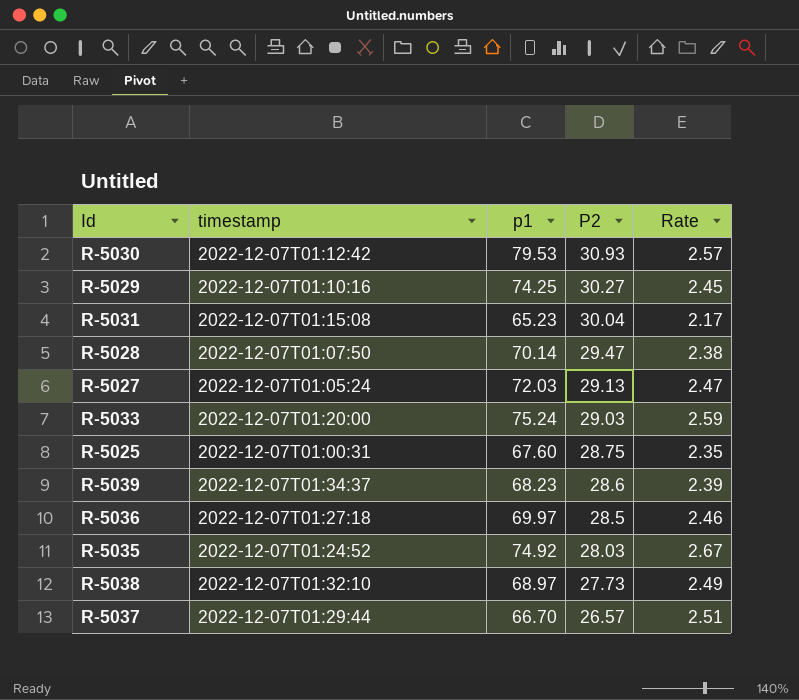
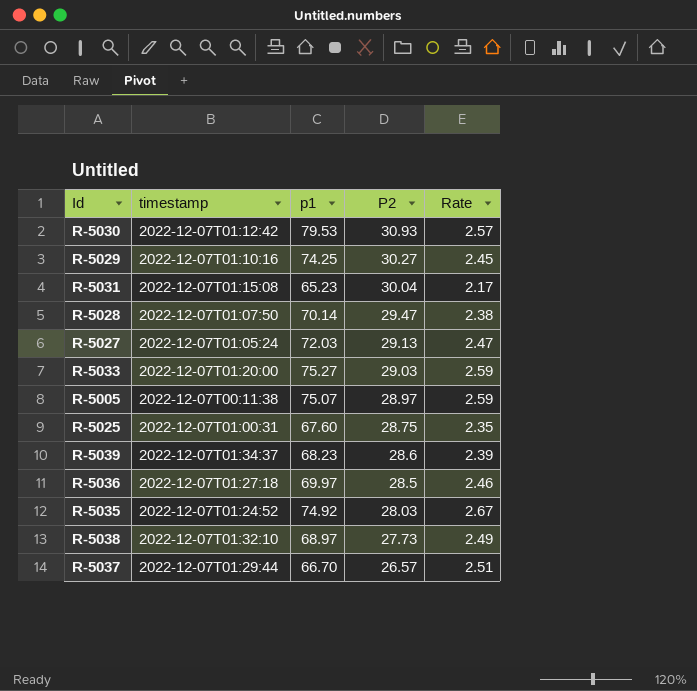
R-5033 | p1: 75.24 -> 75.27
row R-5005: none -> 2022-12-07T00:11:38 | 75.07 | 28.97 | 2.59

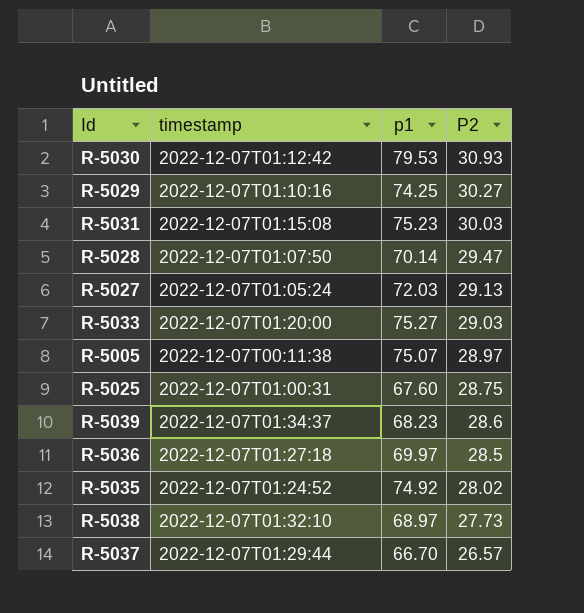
column Rate | formula: [p1] / [P2] -> none
R-5031 | p1: 65.23 -> 75.23
R-5031 | P2: 30.04 -> 30.03
R-5035 | P2: 28.03 -> 28.02

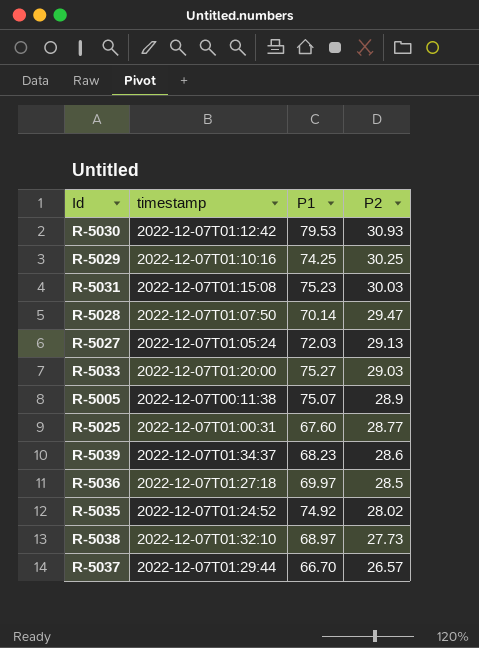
column name: p1 -> P1
R-5029 | P2: 30.27 -> 30.25
R-5005 | P2: 28.97 -> 28.9
R-5025 | P2: 28.75 -> 28.77

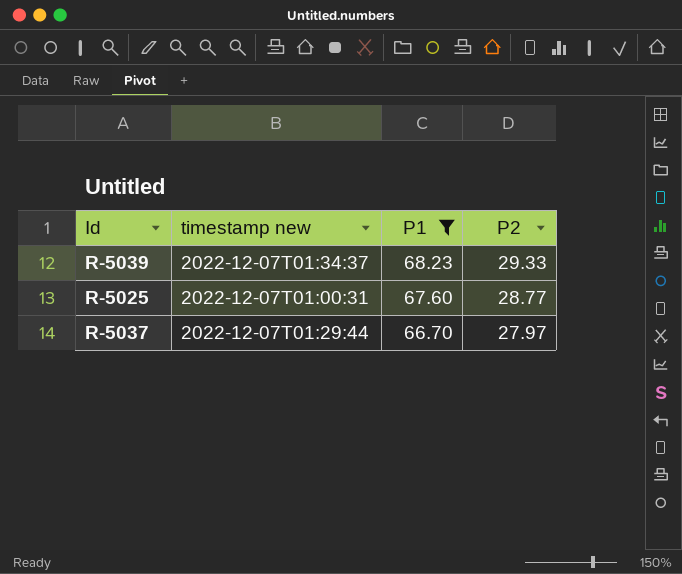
filter: none -> P1 <= 68.23
row order: P2 descending -> P1 descending
column name: timestamp -> timestamp new
R-5039 | P2: 28.6 -> 29.33
R-5037 | P2: 26.57 -> 27.97

